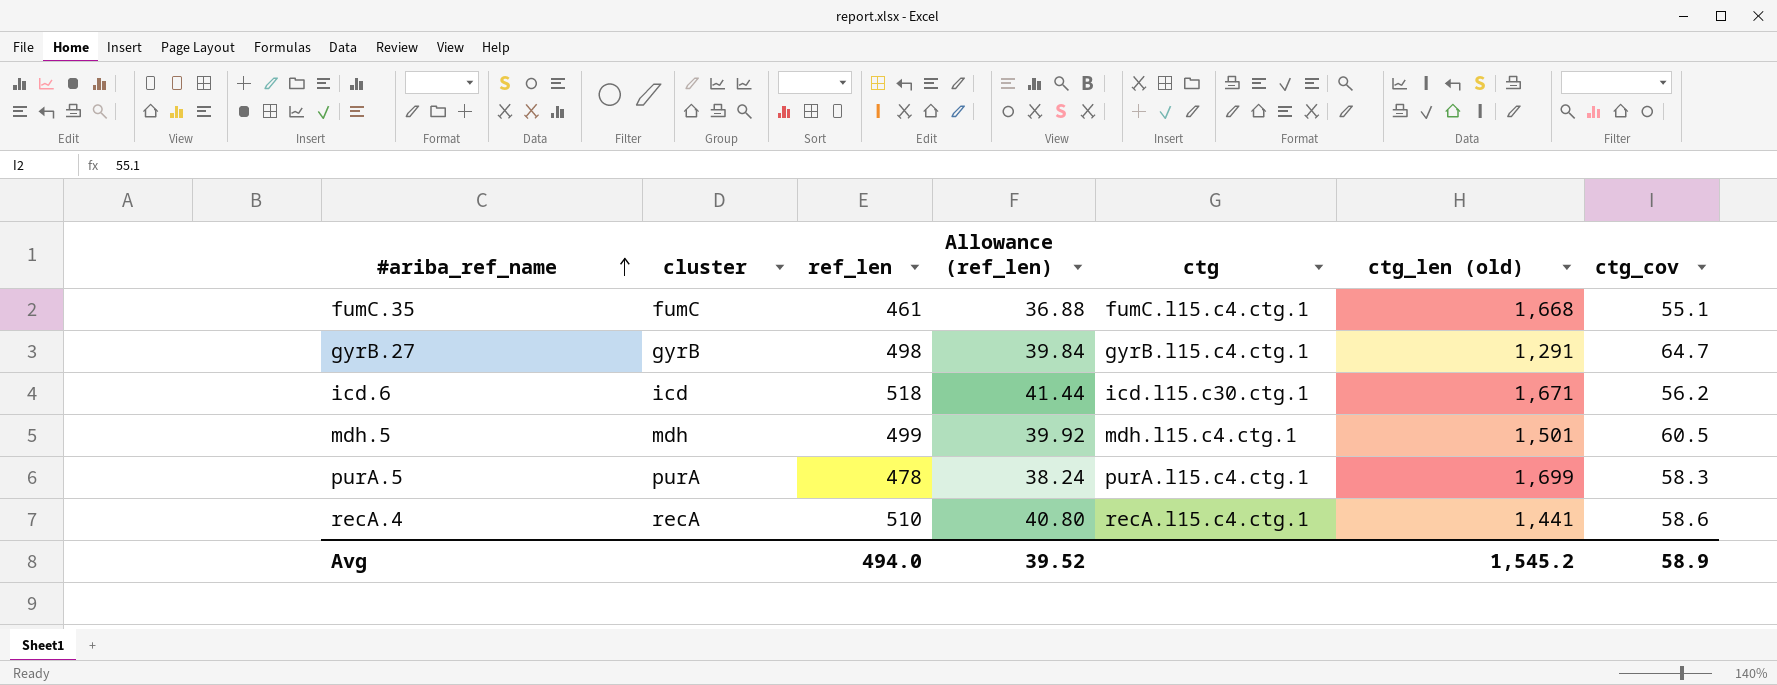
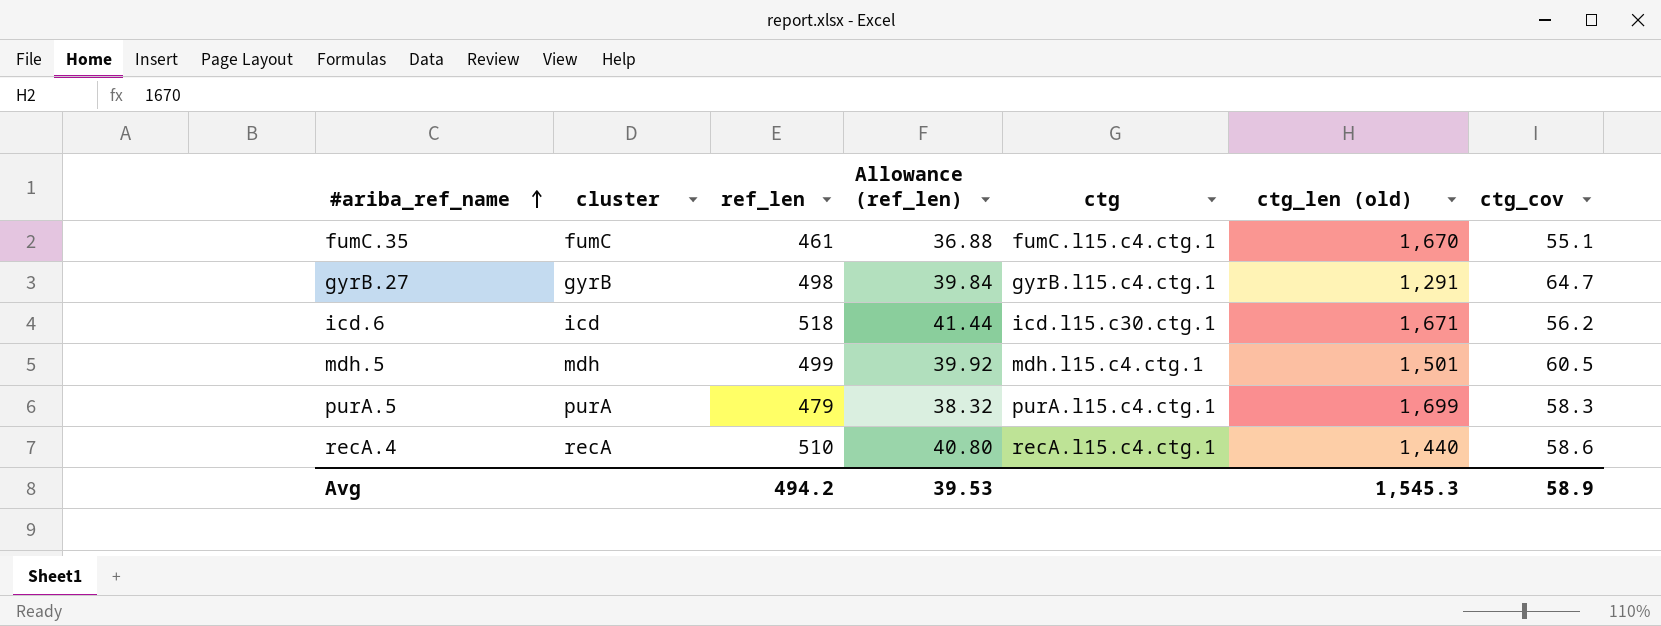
fumC.35 | ctg_len (old): 1,668 -> 1,670
purA.5 | ref_len: 478 -> 479
purA.5 | Allowance (ref_len): 38.24 -> 38.32
recA.4 | ctg_len (old): 1,441 -> 1,440
Avg | ref_len: 494.0 -> 494.2
Avg | Allowance (ref_len): 39.52 -> 39.53
Avg | ctg_len (old): 1,545.2 -> 1,545.3

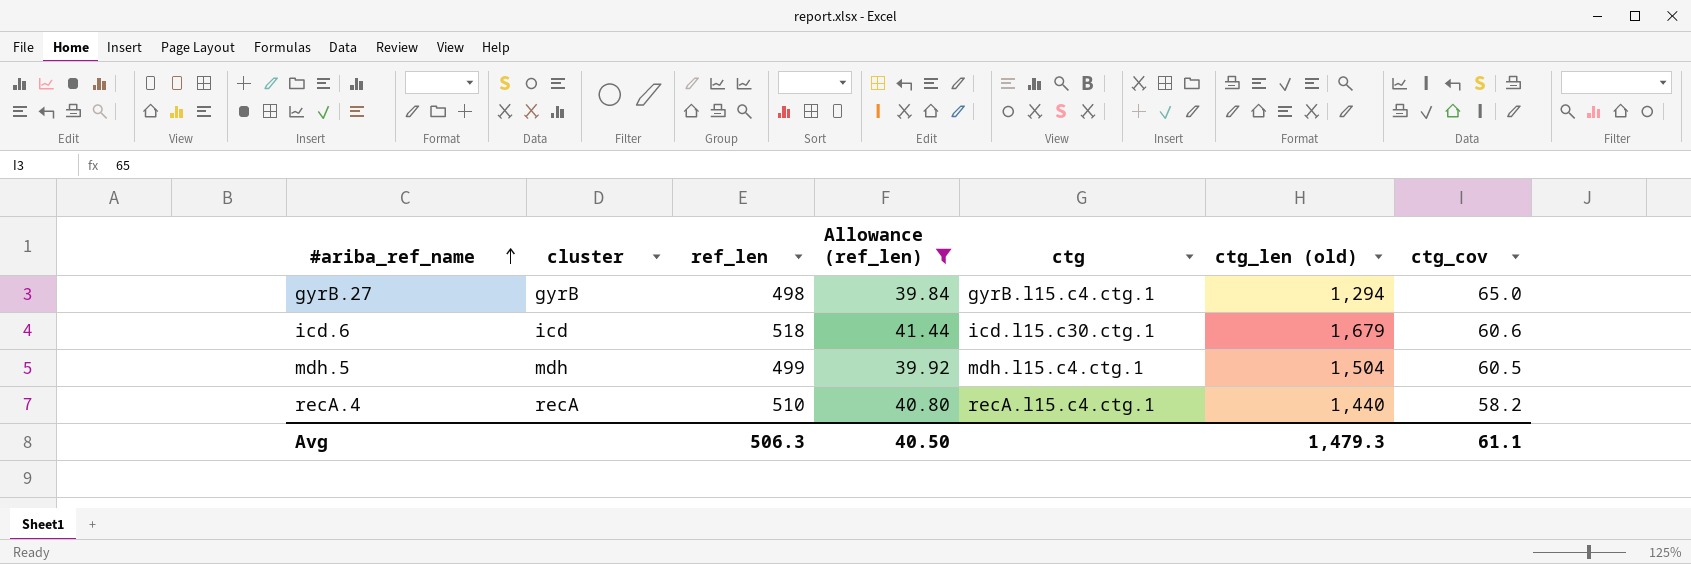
filter: none -> Allowance (ref_len) >= 39.84
gyrB.27 | ctg_len (old): 1,291 -> 1,294
gyrB.27 | ctg_cov: 64.7 -> 65.0
icd.6 | ctg_len (old): 1,671 -> 1,679
icd.6 | ctg_cov: 56.2 -> 60.6
mdh.5 | ctg_len (old): 1,501 -> 1,504
recA.4 | ctg_cov: 58.6 -> 58.2
Avg | ref_len: 494.2 -> 506.3
Avg | Allowance (ref_len): 39.53 -> 40.50
Avg | ctg_len (old): 1,545.3 -> 1,479.3
Avg | ctg_cov: 58.9 -> 61.1

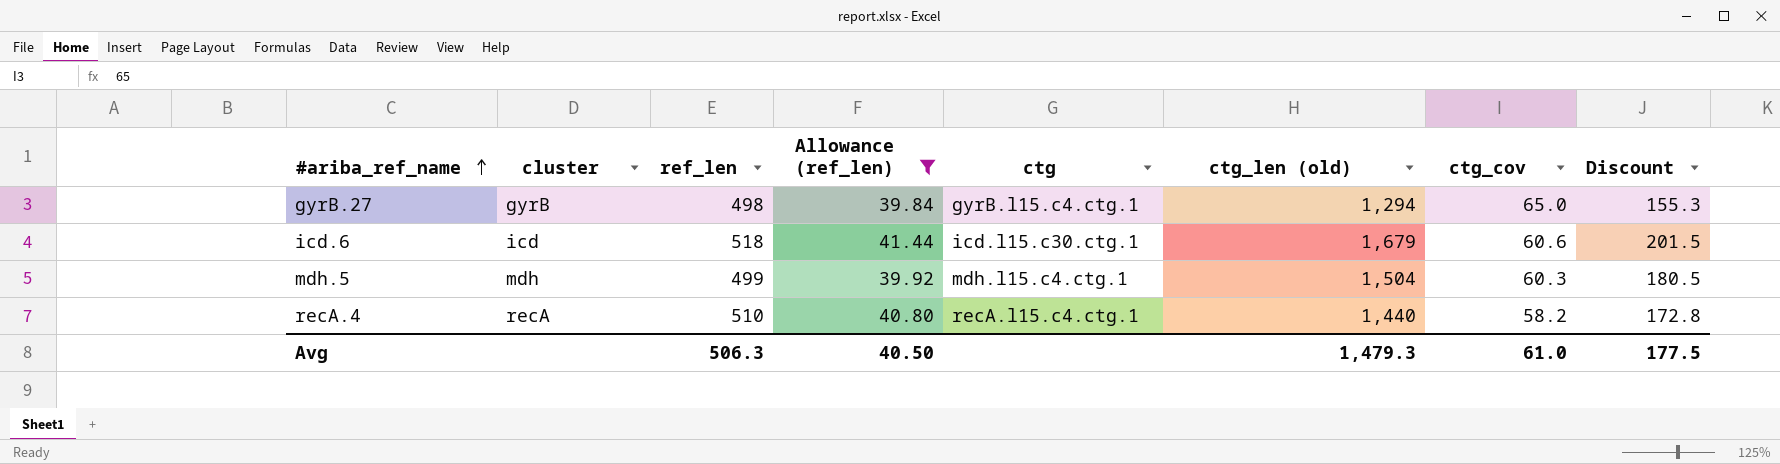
column Discount | formula: none -> [ctg_len (old)] * 0.12
mdh.5 | ctg_cov: 60.5 -> 60.3
Avg | ctg_cov: 61.1 -> 61.0

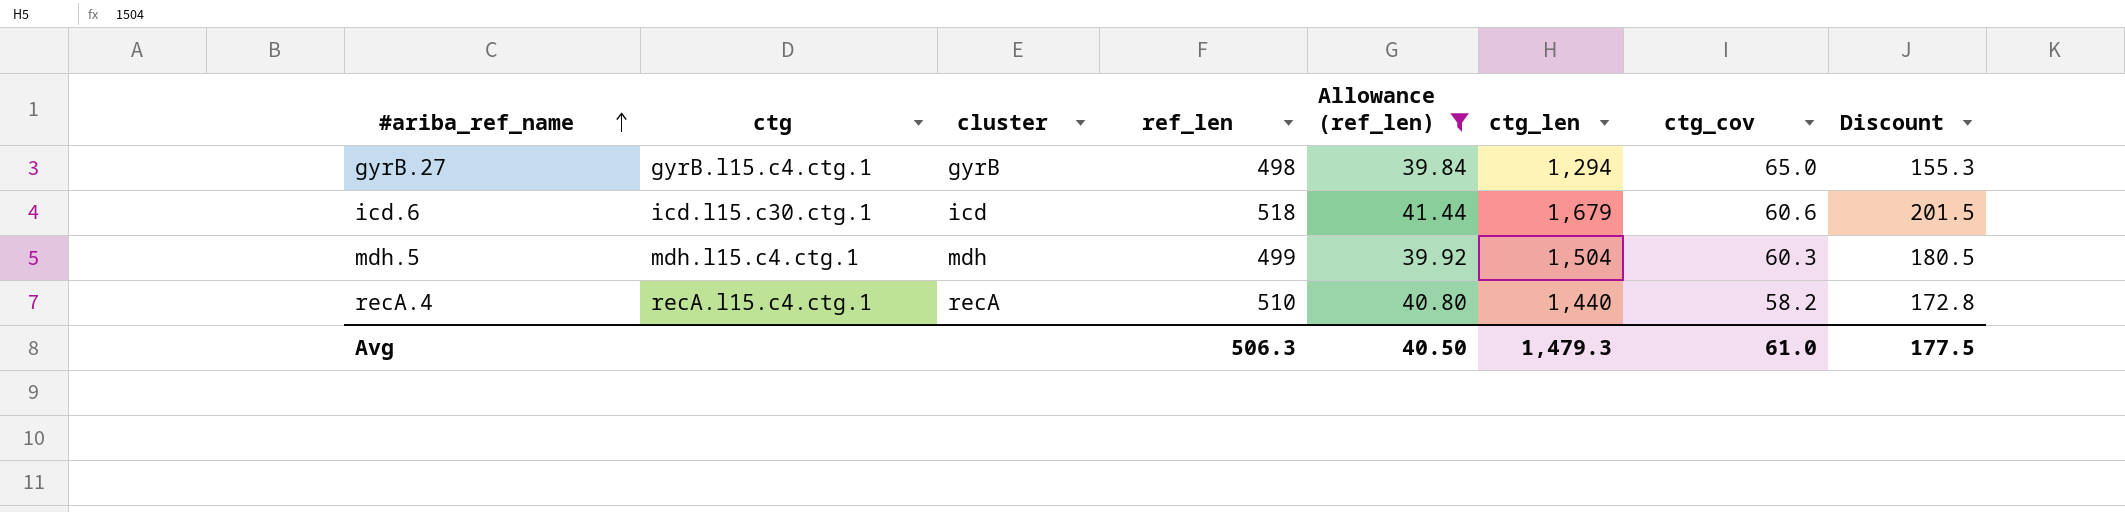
column ctg | position: 5 -> 2
column name: ctg_len (old) -> ctg_len

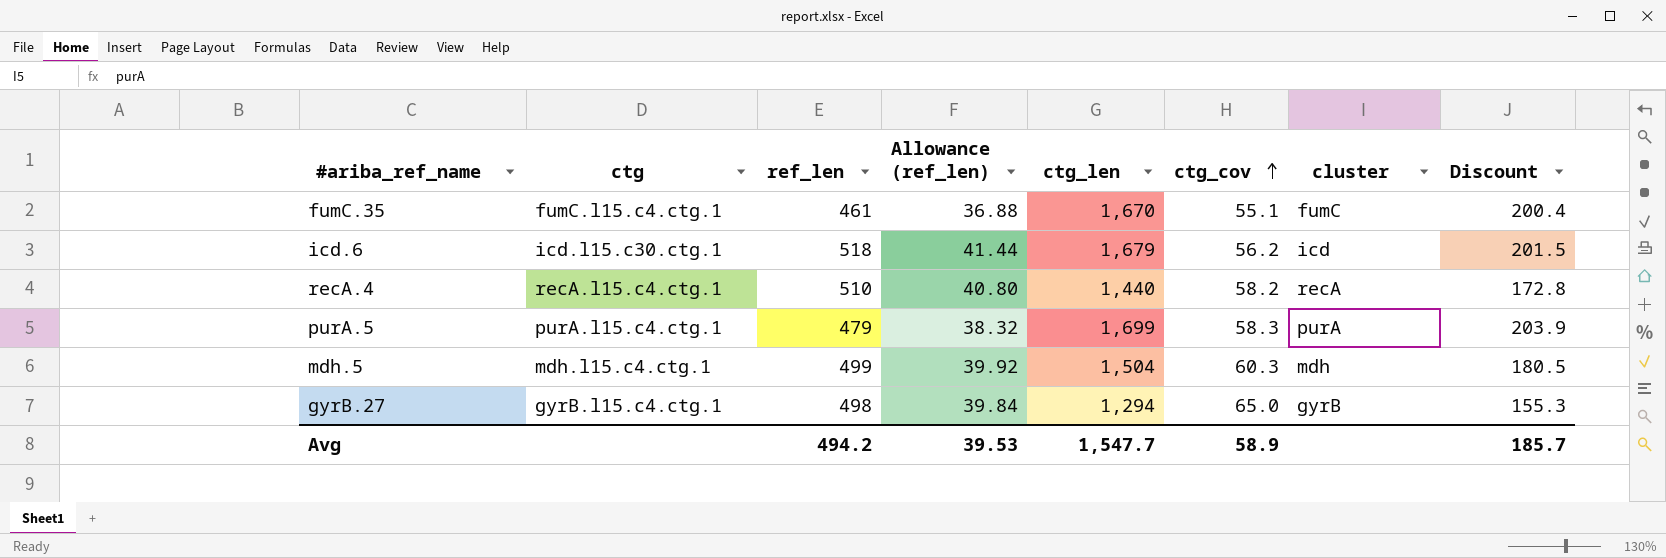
filter: Allowance (ref_len) >= 39.84 -> none
row order: #ariba_ref_name ascending -> ctg_cov ascending
column cluster | position: 3 -> 7
icd.6 | ctg_cov: 60.6 -> 56.2
Avg | ref_len: 506.3 -> 494.2
Avg | Allowance (ref_len): 40.50 -> 39.53
Avg | ctg_len: 1,479.3 -> 1,547.7
Avg | ctg_cov: 61.0 -> 58.9
Avg | Discount: 177.5 -> 185.7

